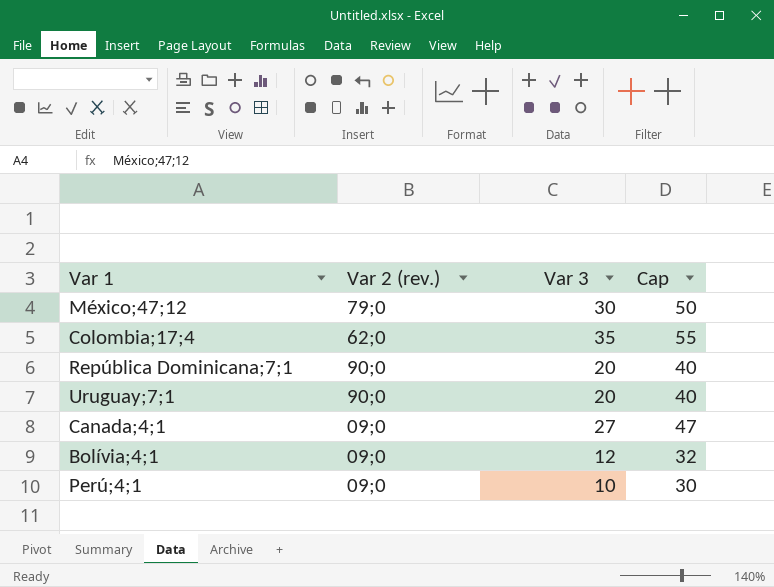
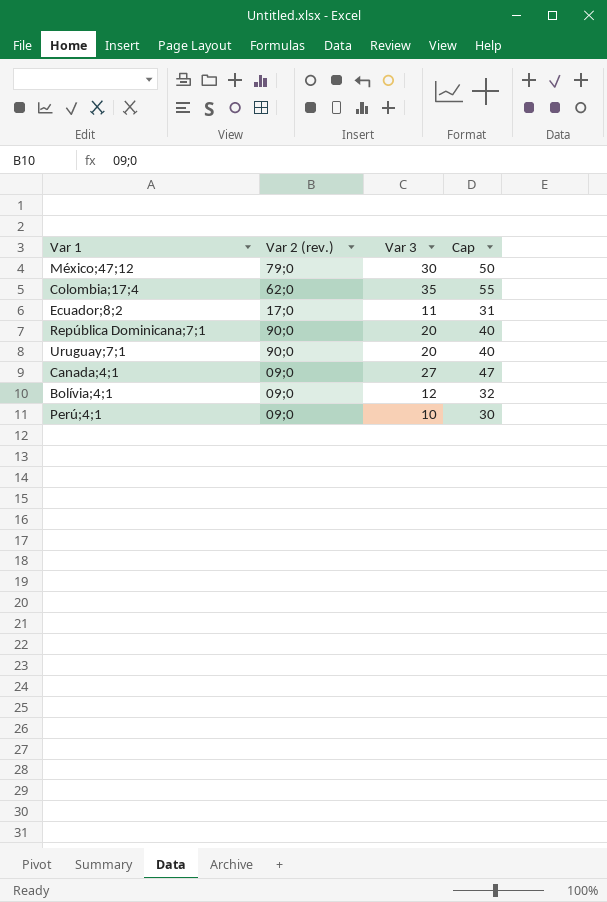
row Ecuador;8;2: none -> 17;0 | 11 | 31

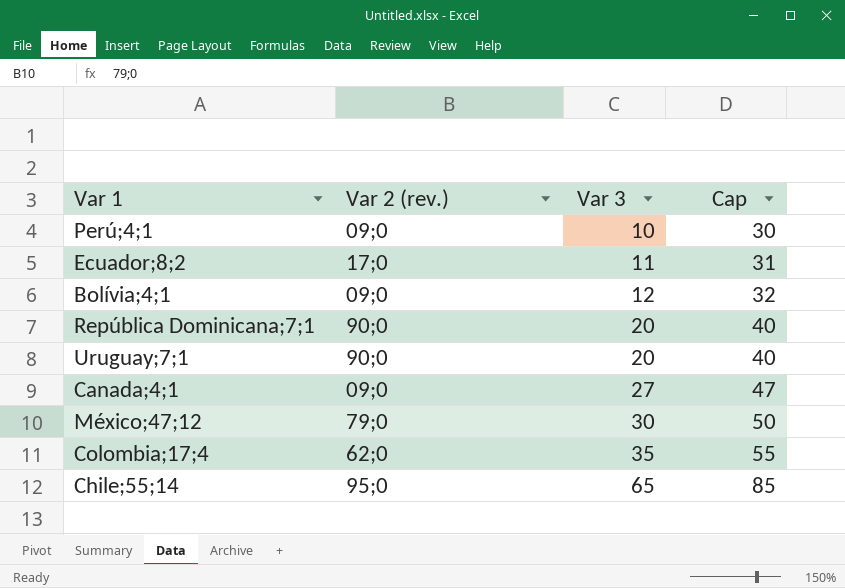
row order: none -> Var 3 ascending
row Chile;55;14: none -> 95;0 | 65 | 85

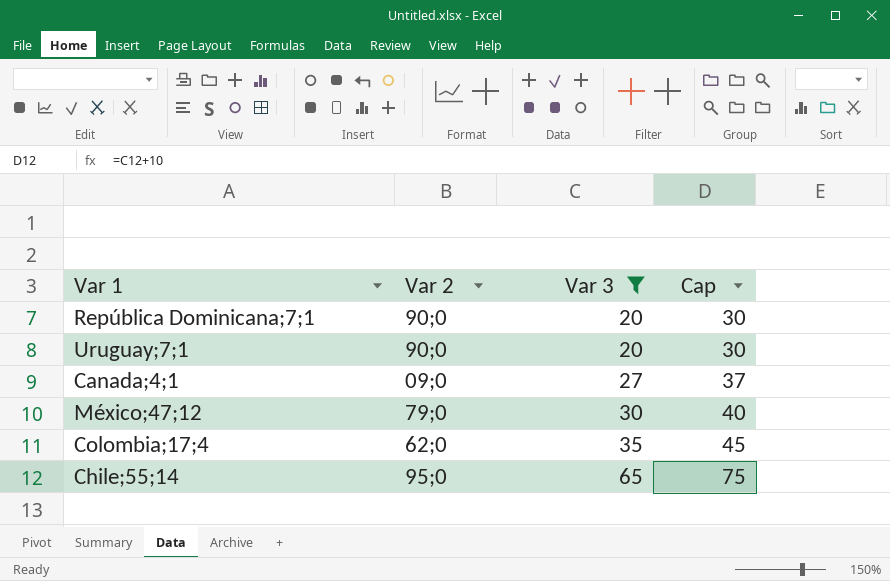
filter: none -> Var 3 >= 20
column name: Var 2 (rev.) -> Var 2
column Cap | formula: [Var 3] + 20 -> [Var 3] + 10

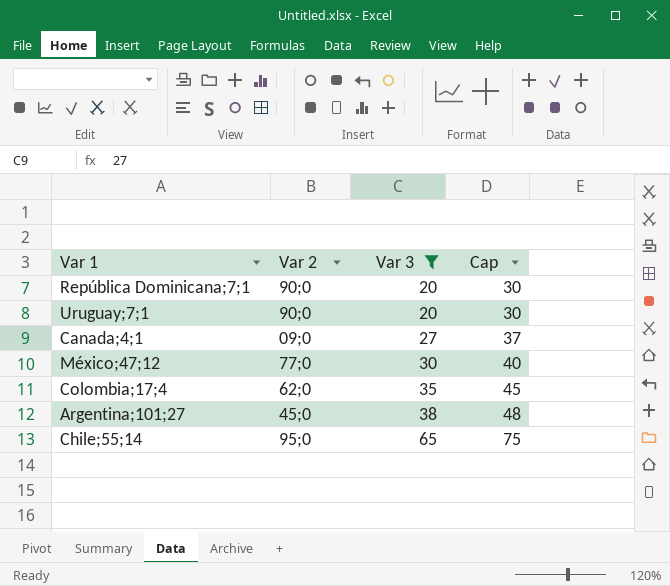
México;47;12 | Var 2: 79;0 -> 77;0
row Argentina;101;27: none -> 45;0 | 38 | 48

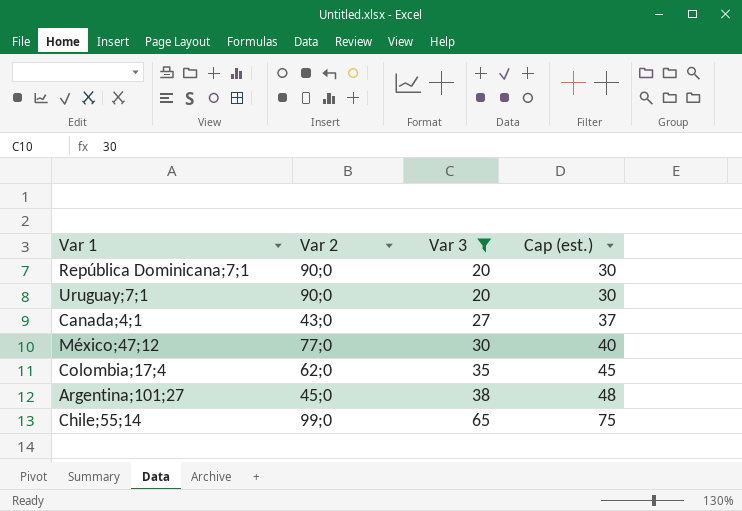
column name: Cap -> Cap (est.)
Canada;4;1 | Var 2: 09;0 -> 43;0
Chile;55;14 | Var 2: 95;0 -> 99;0

